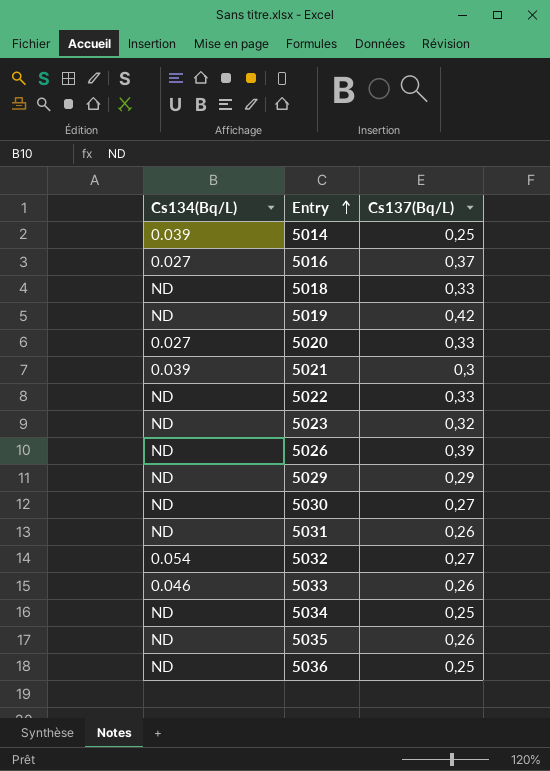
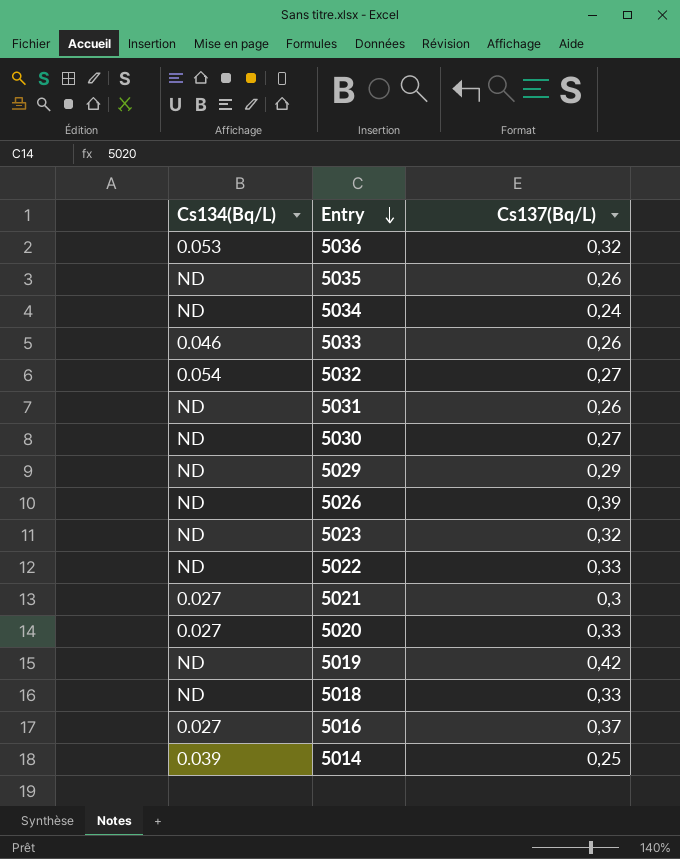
row order: Entry ascending -> Entry descending
5036 | Cs134(Bq/L): ND -> 0.053
5036 | Cs137(Bq/L): 0,25 -> 0,32
5034 | Cs137(Bq/L): 0,25 -> 0,24
5021 | Cs134(Bq/L): 0.039 -> 0.027

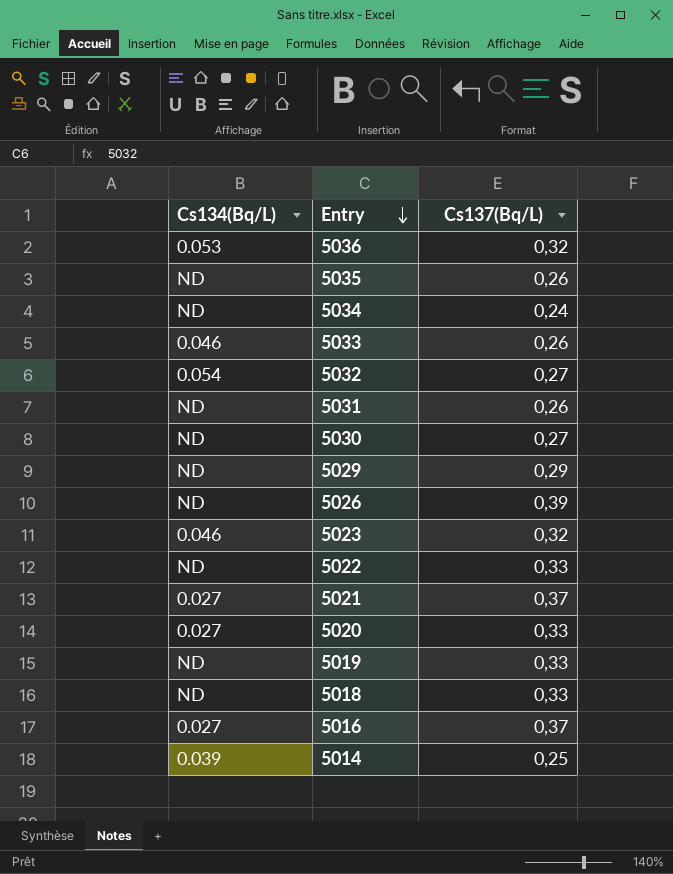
5023 | Cs134(Bq/L): ND -> 0.046
5021 | Cs137(Bq/L): 0,3 -> 0,37
5019 | Cs137(Bq/L): 0,42 -> 0,33

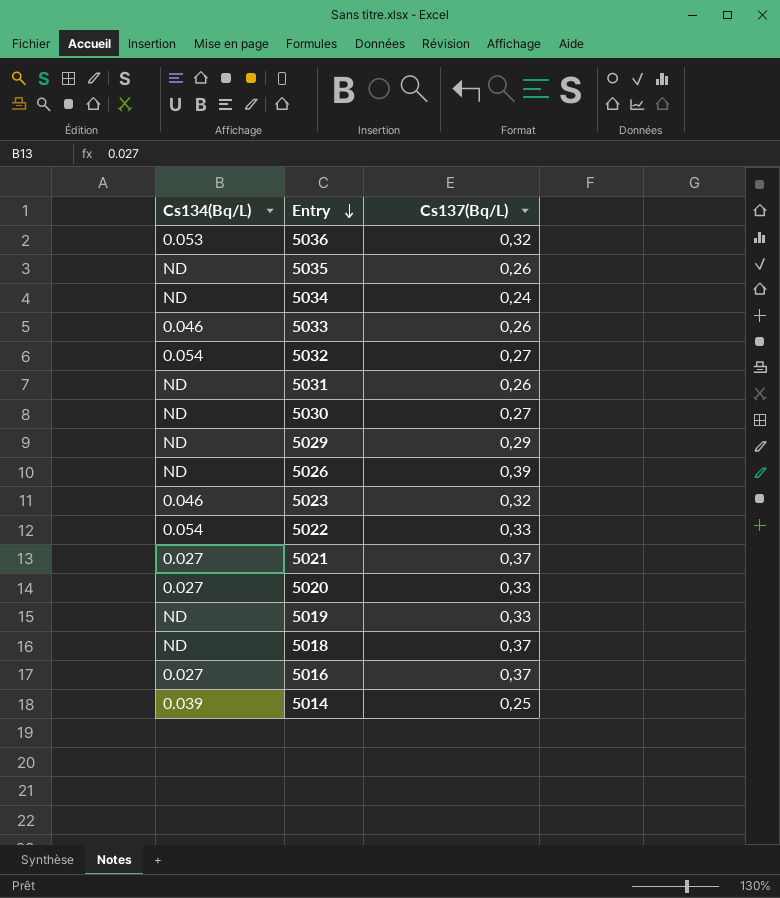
5022 | Cs134(Bq/L): ND -> 0.054
5018 | Cs137(Bq/L): 0,33 -> 0,37

